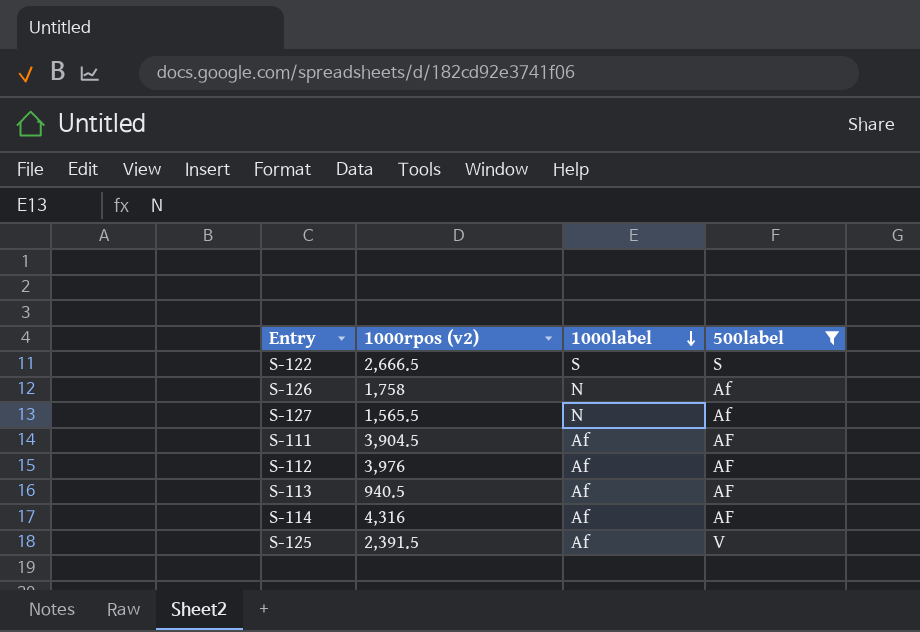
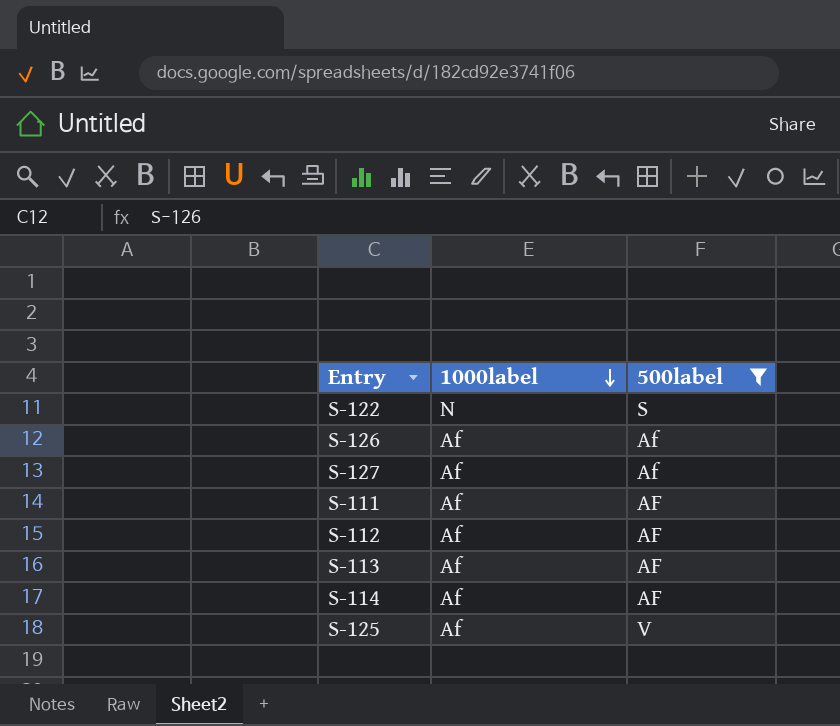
column 1000rpos (v2) | position: 2 -> none
S-122 | 1000label: S -> N
S-126 | 1000label: N -> Af
S-127 | 1000label: N -> Af

